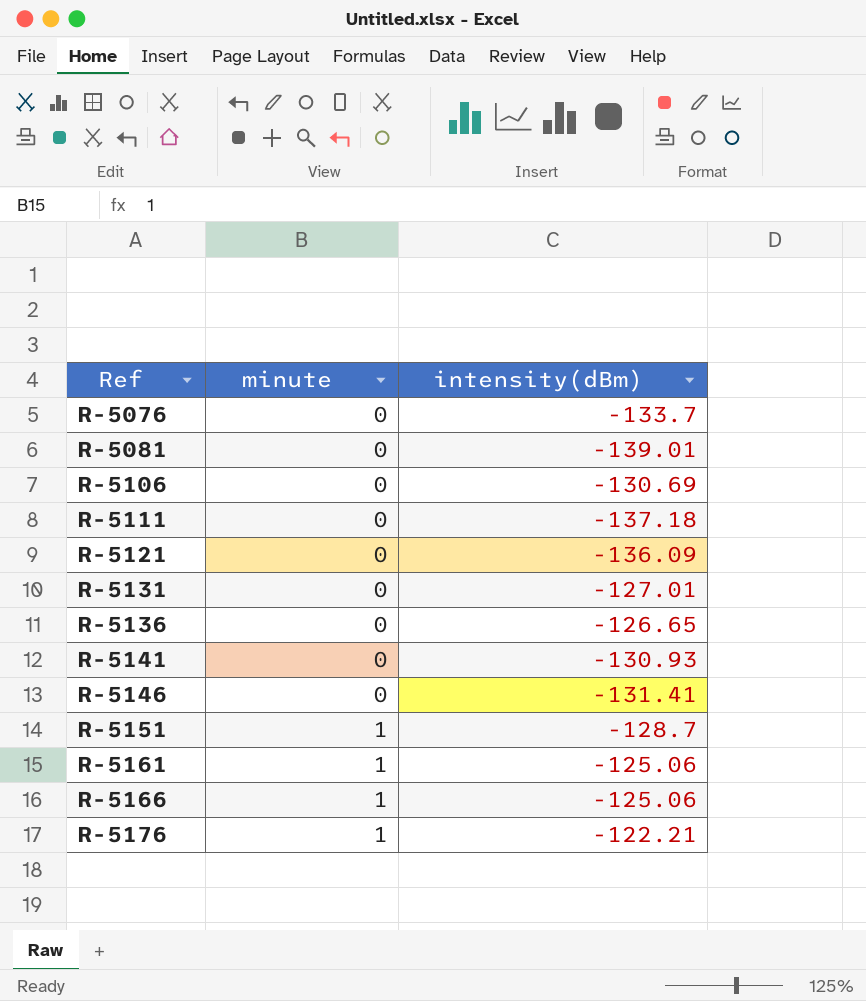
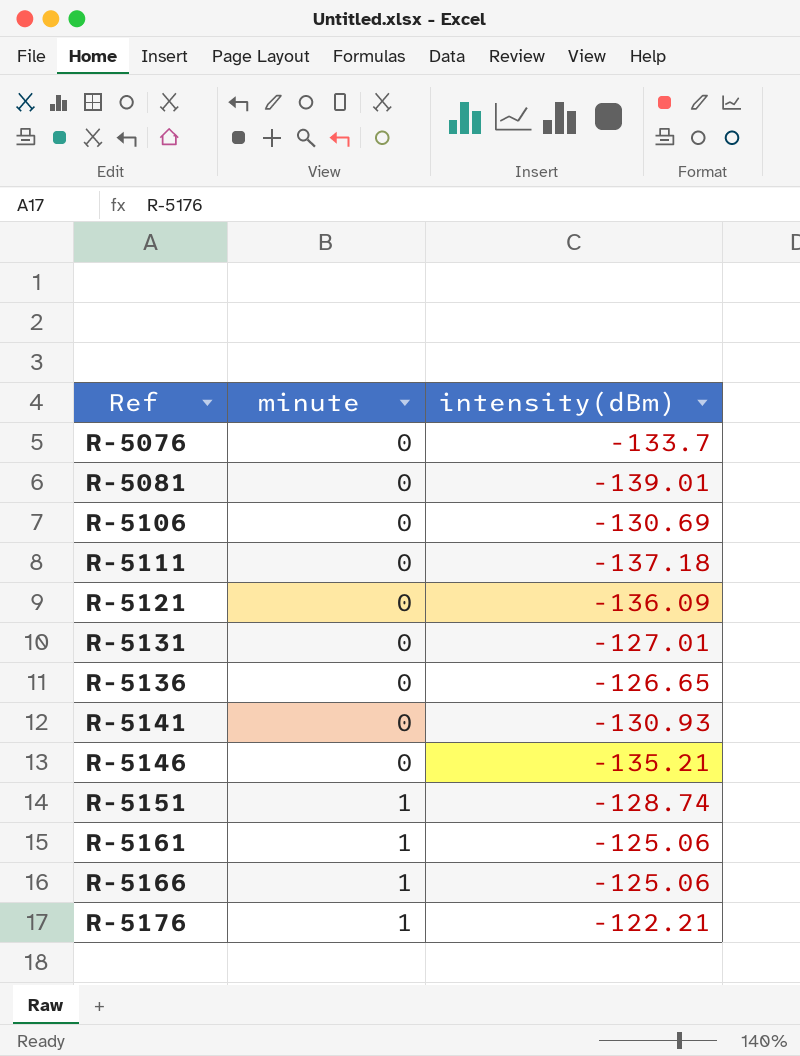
R-5146 | intensity(dBm): -131.41 -> -135.21
R-5151 | intensity(dBm): -128.7 -> -128.74

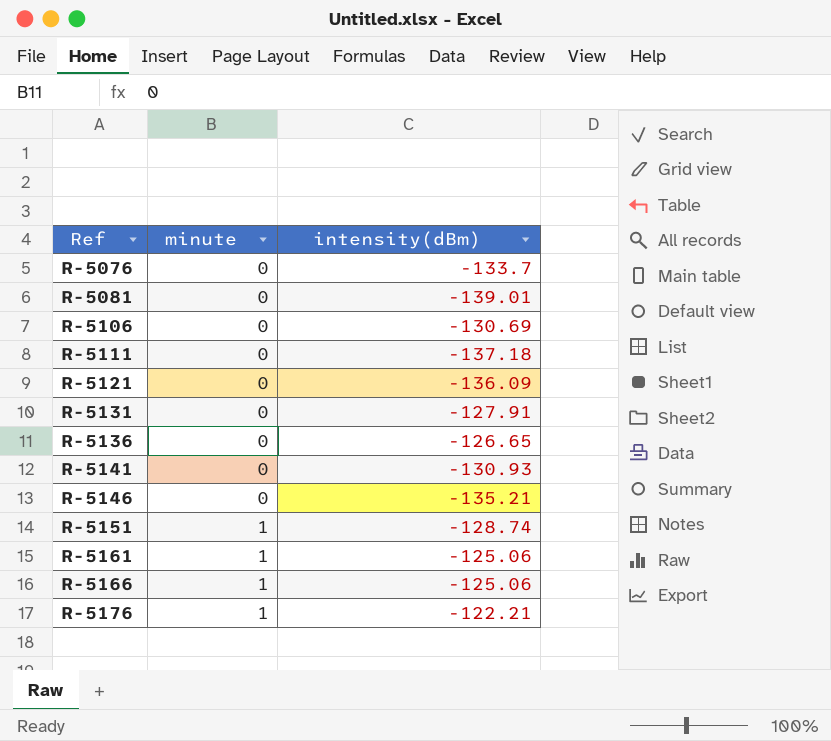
R-5131 | intensity(dBm): -127.01 -> -127.91

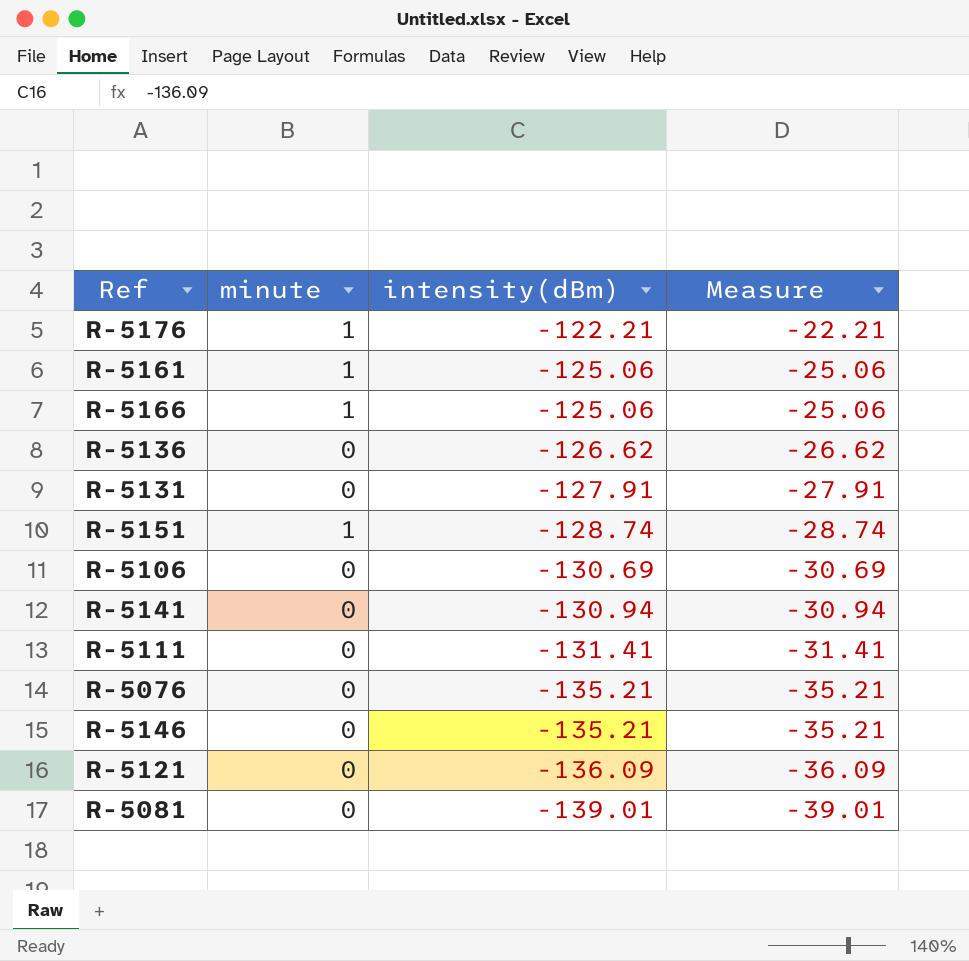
row order: Ref ascending -> intensity(dBm) descending
column Measure | formula: none -> [intensity(dBm)] + 100
R-5136 | intensity(dBm): -126.65 -> -126.62
R-5141 | intensity(dBm): -130.93 -> -130.94
R-5111 | intensity(dBm): -137.18 -> -131.41
R-5076 | intensity(dBm): -133.7 -> -135.21

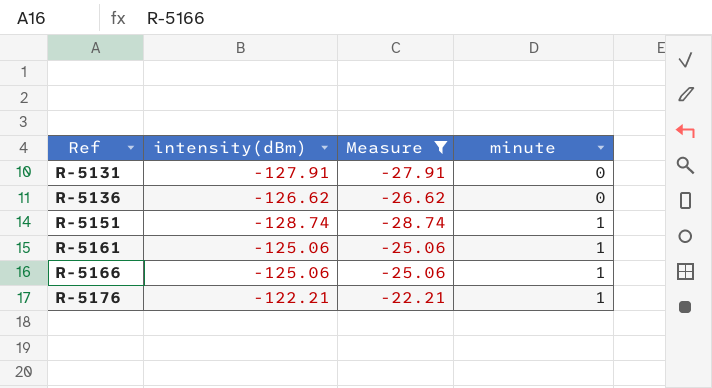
filter: none -> Measure >= -28.74
row order: intensity(dBm) descending -> Ref ascending
column minute | position: 2 -> 4

